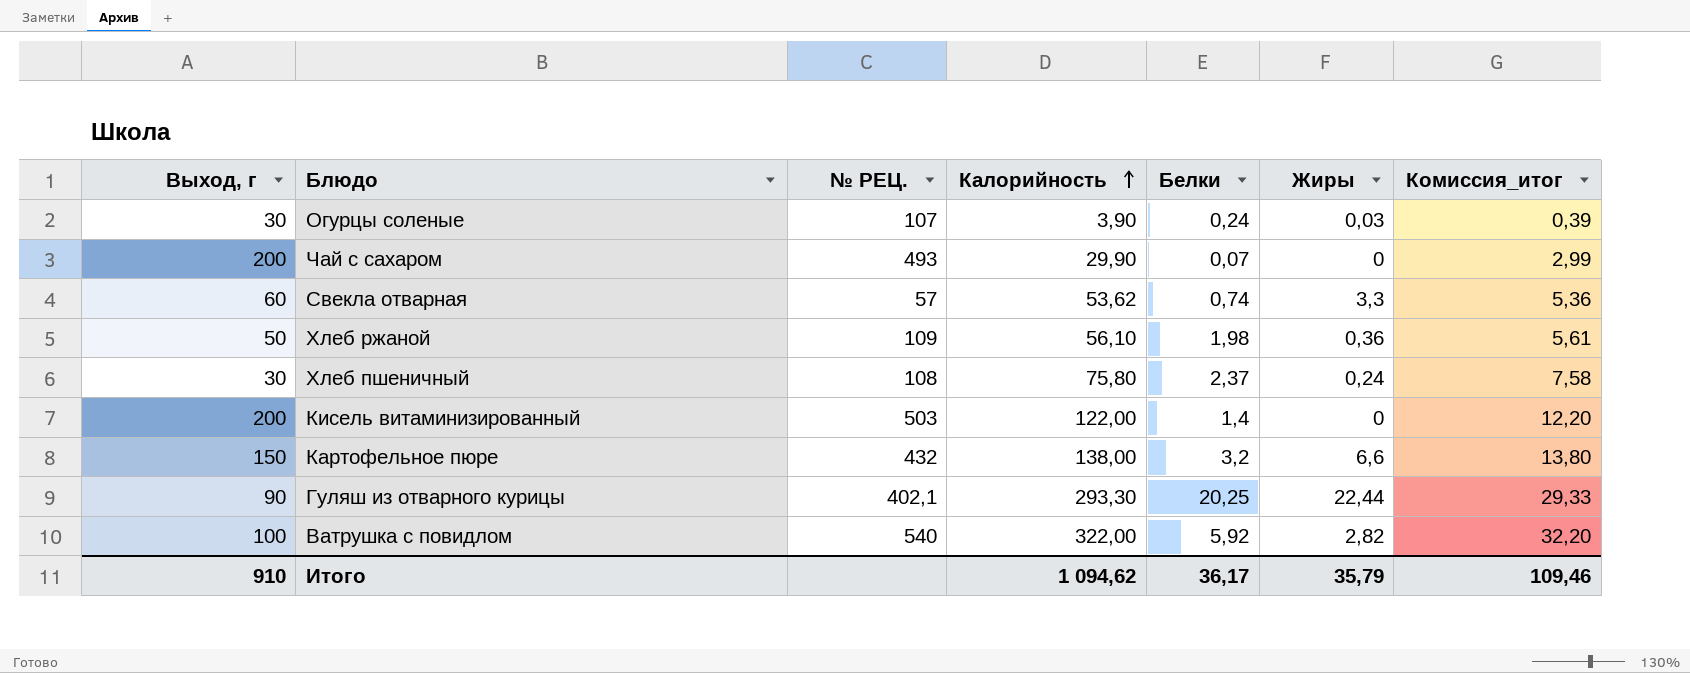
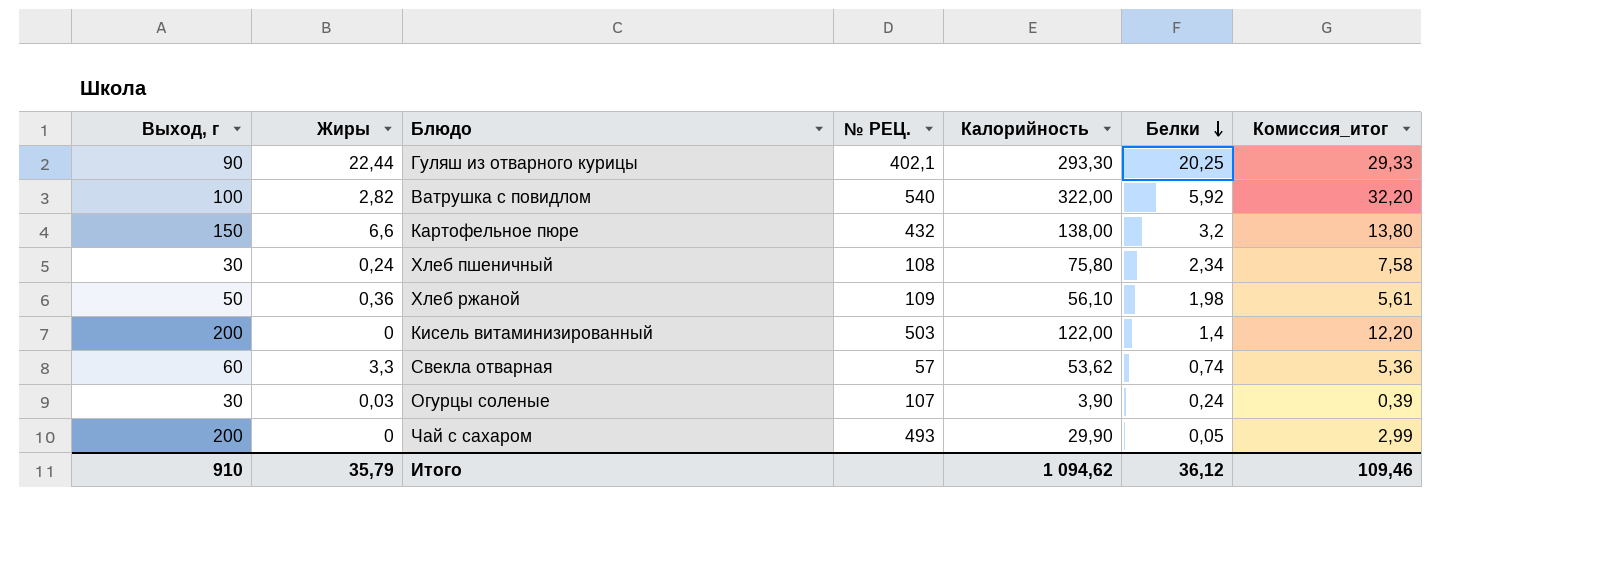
row order: Калорийность ascending -> Белки descending
column Жиры | position: 6 -> 2
Хлеб пшеничный | Белки: 2,37 -> 2,34
Чай с сахаром | Белки: 0,07 -> 0,05
Итого | Белки: 36,17 -> 36,12

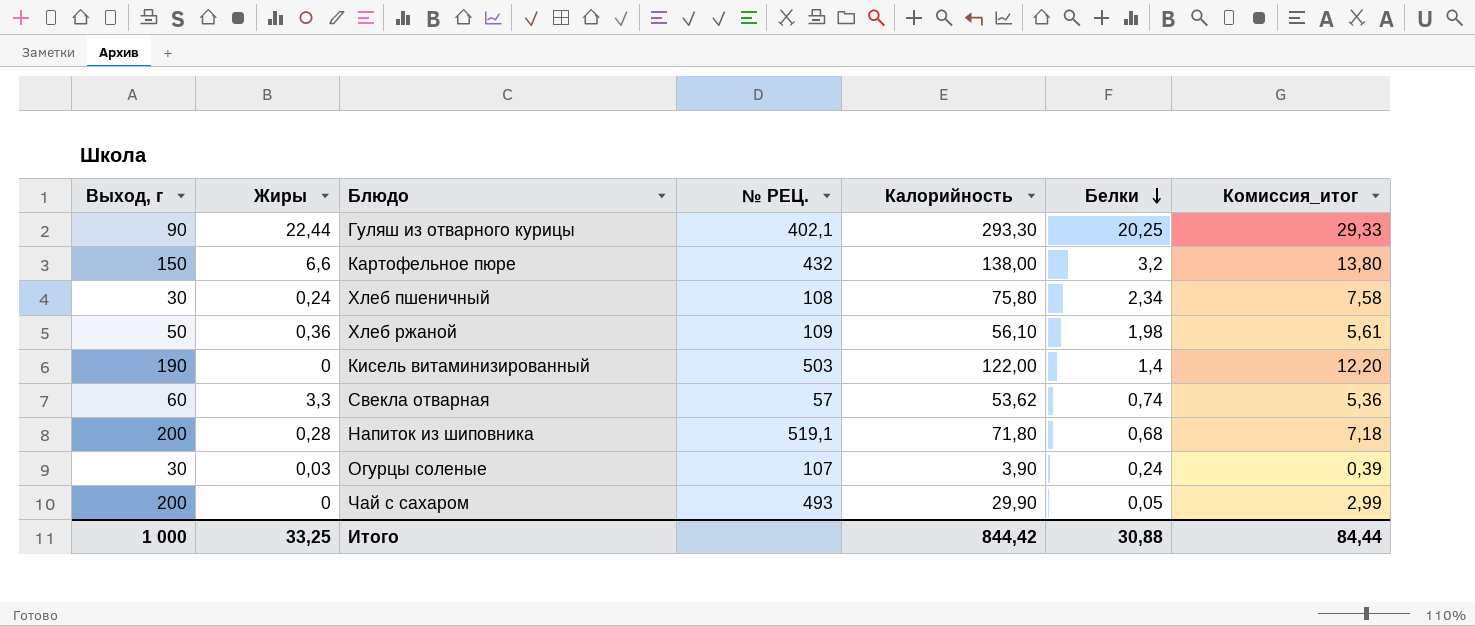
row Ватрушка с повидлом: 100 | 2,82 | 540 | 322,00 | 5,92 | 32,20 -> none
Кисель витаминизированный | Выход, г: 200 -> 190
row Напиток из шиповника: none -> 200 | 0,28 | 519,1 | 71,80 | 0,68 | 7,18
Итого | Выход, г: 910 -> 1 000
Итого | Жиры: 35,79 -> 33,25
Итого | Калорийность: 1 094,62 -> 844,42
Итого | Белки: 36,12 -> 30,88
Итого | Комиссия_итог: 109,46 -> 84,44

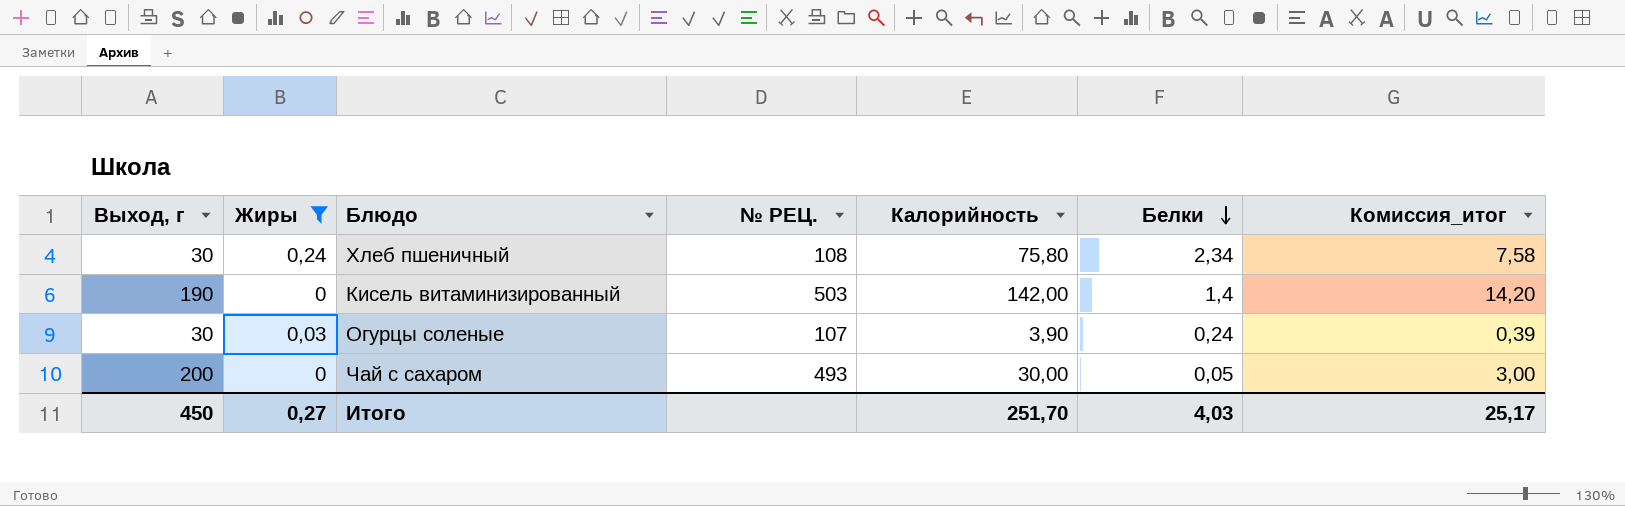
filter: none -> Жиры <= 0,24
Кисель витаминизированный | Калорийность: 122,00 -> 142,00
Кисель витаминизированный | Комиссия_итог: 12,20 -> 14,20
Чай с сахаром | Калорийность: 29,90 -> 30,00
Чай с сахаром | Комиссия_итог: 2,99 -> 3,00
Итого | Выход, г: 1 000 -> 450
Итого | Жиры: 33,25 -> 0,27
Итого | Калорийность: 844,42 -> 251,70
Итого | Белки: 30,88 -> 4,03
Итого | Комиссия_итог: 84,44 -> 25,17

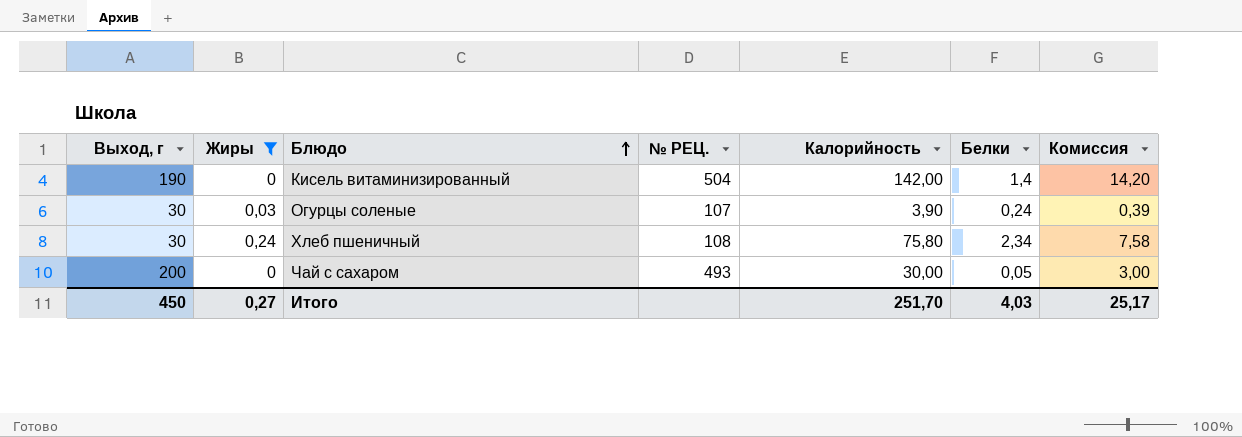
row order: Белки descending -> Блюдо ascending
column name: Комиссия_итог -> Комиссия
Кисель витаминизированный | № РЕЦ.: 503 -> 504

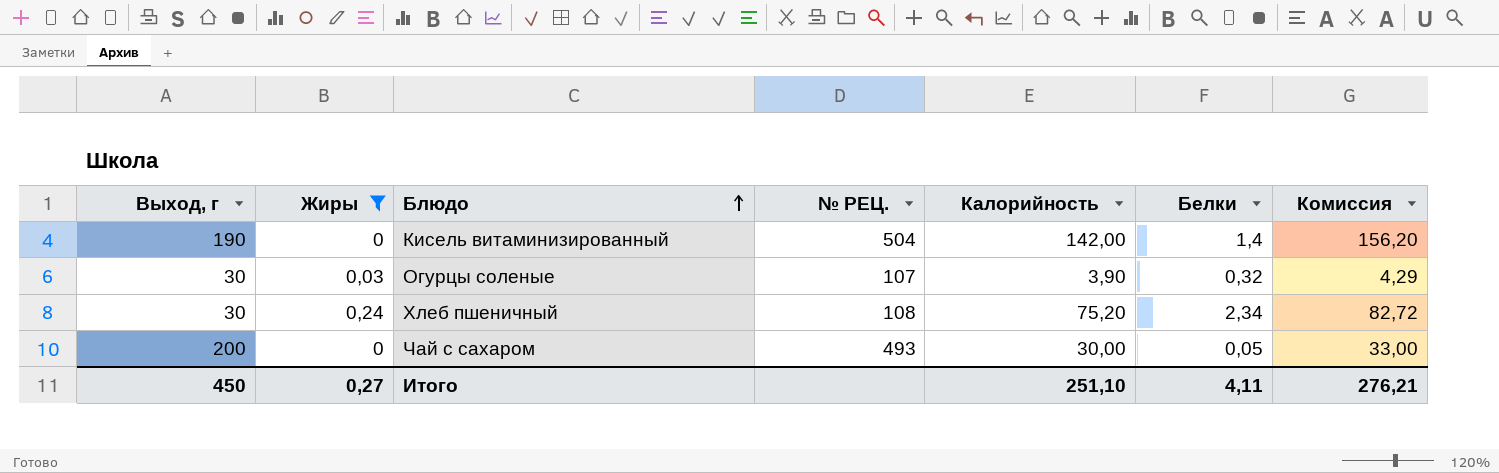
column Комиссия | formula: [Калорийность] * 0,1 -> [Калорийность] * 1,1
Огурцы соленые | Белки: 0,24 -> 0,32
Хлеб пшеничный | Калорийность: 75,80 -> 75,20
Итого | Калорийность: 251,70 -> 251,10
Итого | Белки: 4,03 -> 4,11
Итого | Комиссия: 25,17 -> 276,21

